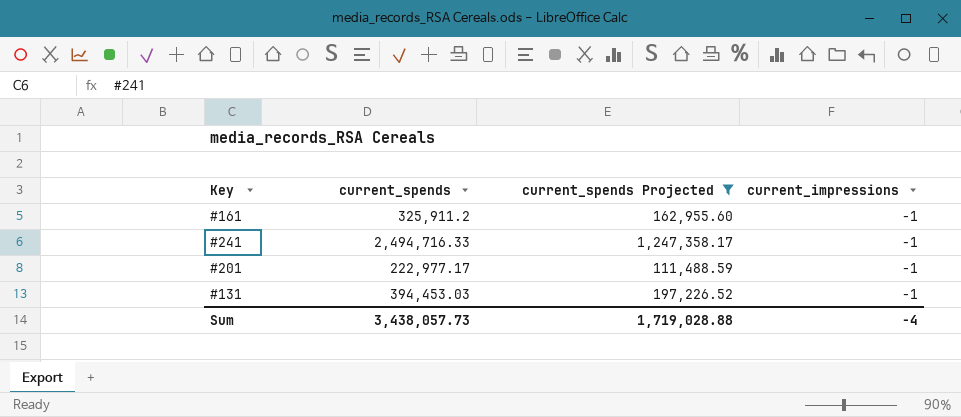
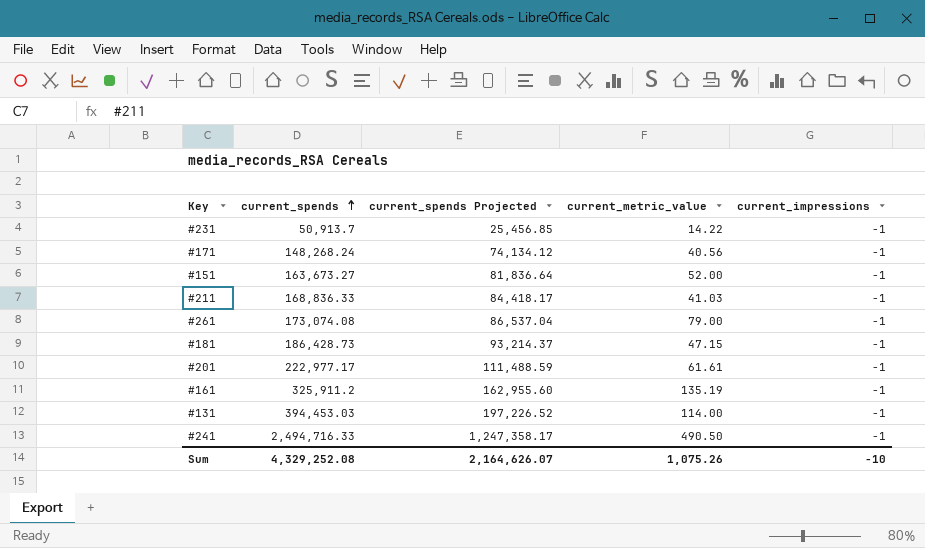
filter: current_spends Projected >= 111,488.59 -> none
row order: none -> current_spends ascending
column current_metric_value | position: none -> 4
Sum | current_spends: 3,438,057.73 -> 4,329,252.08
Sum | current_spends Projected: 1,719,028.88 -> 2,164,626.07
Sum | current_impressions: -4 -> -10

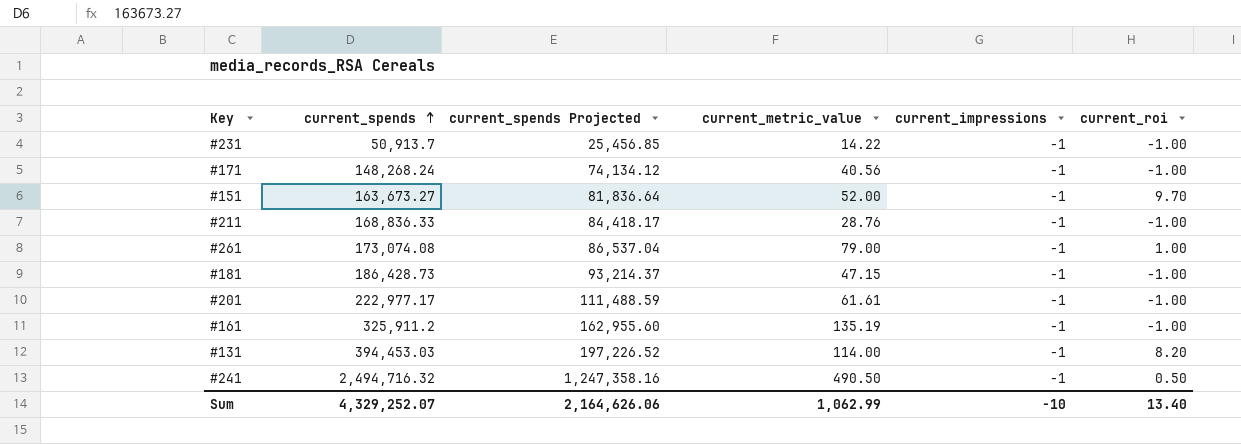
column current_roi | position: none -> 6
#211 | current_metric_value: 41.03 -> 28.76
#241 | current_spends: 2,494,716.33 -> 2,494,716.32
#241 | current_spends Projected: 1,247,358.17 -> 1,247,358.16
Sum | current_spends: 4,329,252.08 -> 4,329,252.07
Sum | current_spends Projected: 2,164,626.07 -> 2,164,626.06
Sum | current_metric_value: 1,075.26 -> 1,062.99

